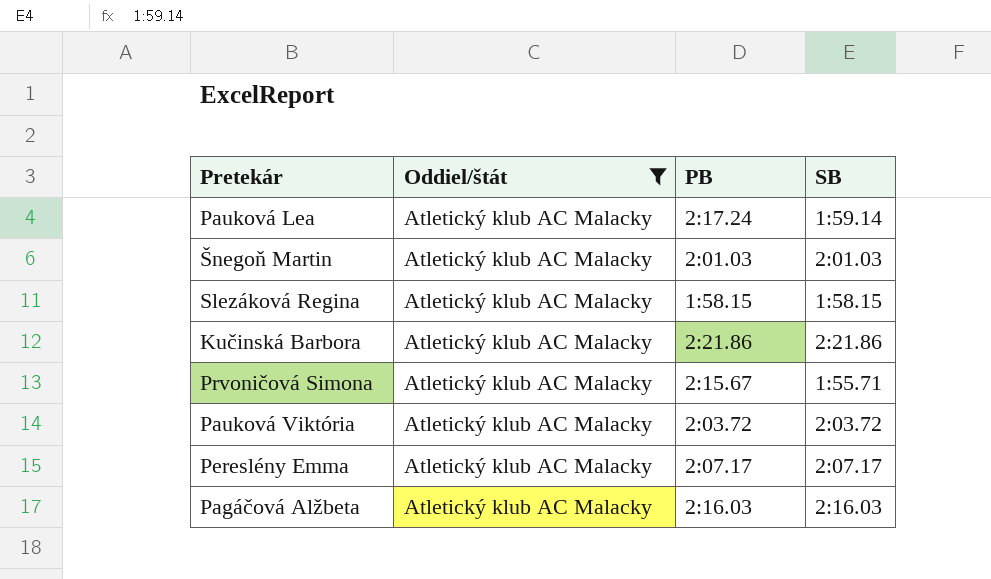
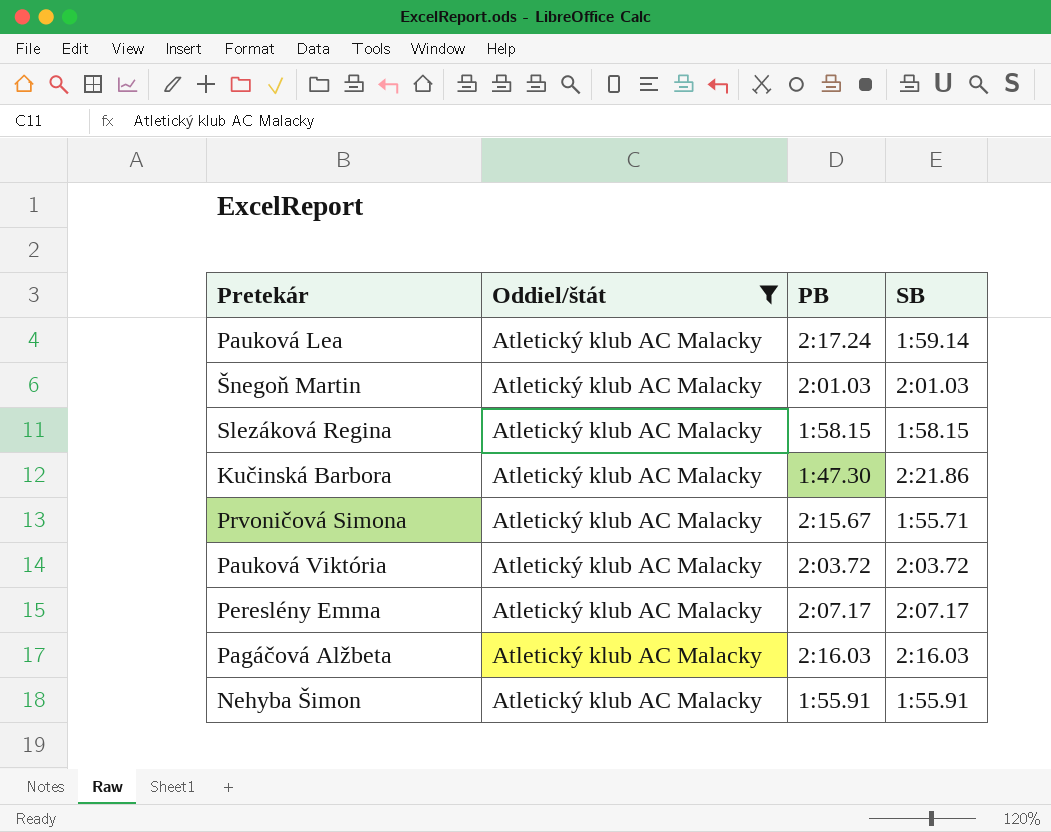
Kučinská Barbora | PB: 2:21.86 -> 1:47.30
row Nehyba Šimon: none -> Atletický klub AC Malacky | 1:55.91 | 1:55.91

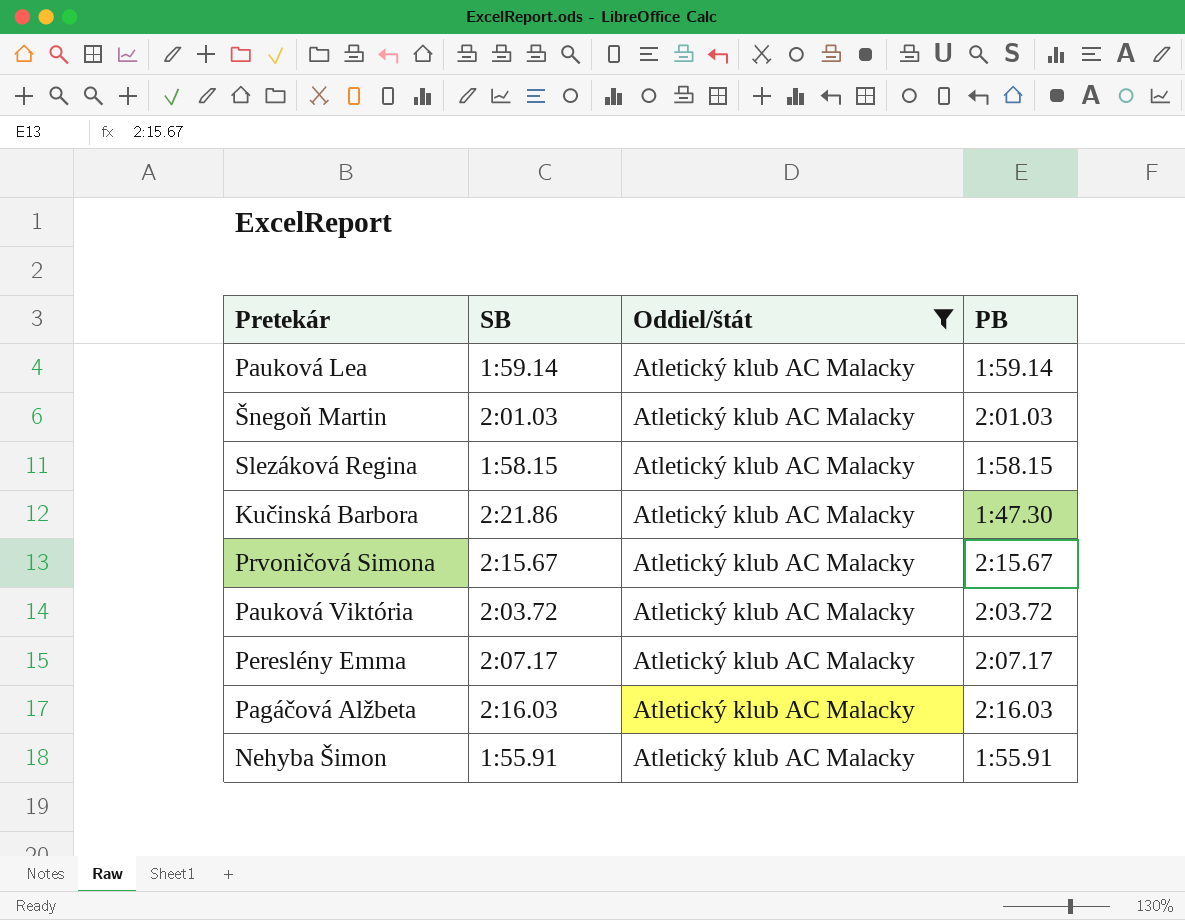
column SB | position: 4 -> 2
Pauková Lea | PB: 2:17.24 -> 1:59.14
Prvoničová Simona | SB: 1:55.71 -> 2:15.67

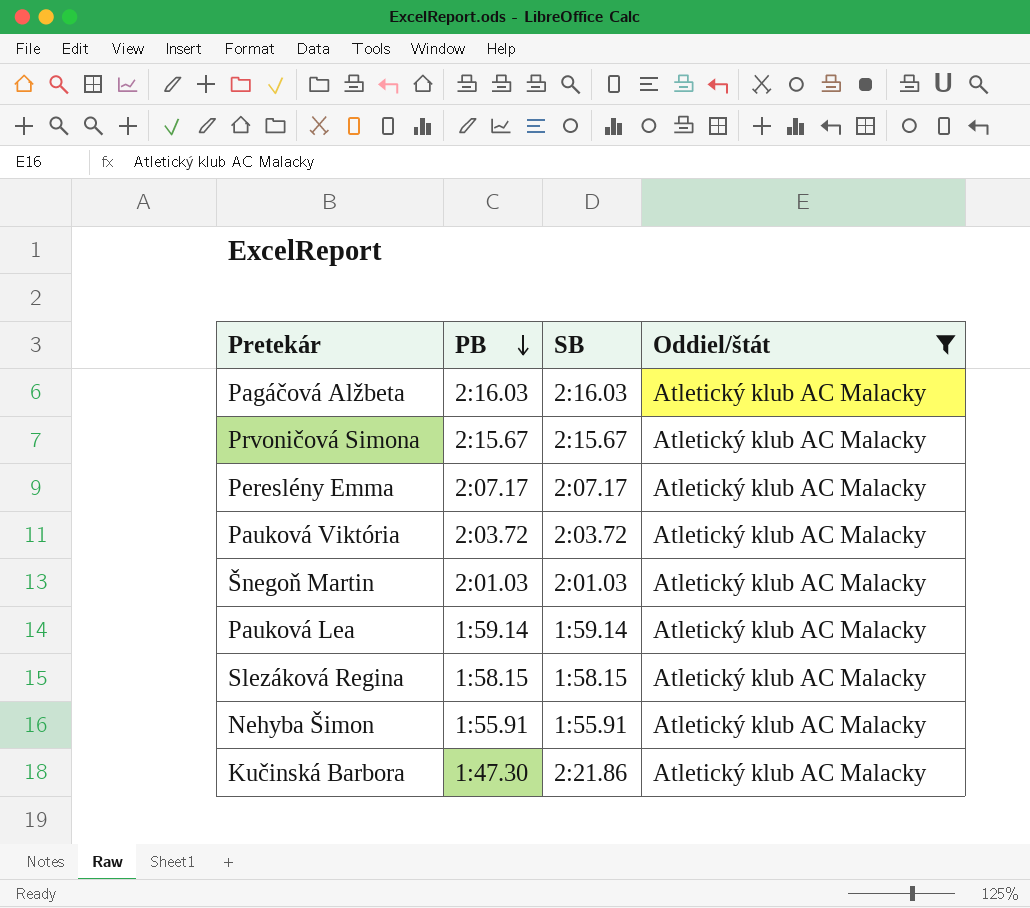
row order: none -> PB descending
column PB | position: 4 -> 2

